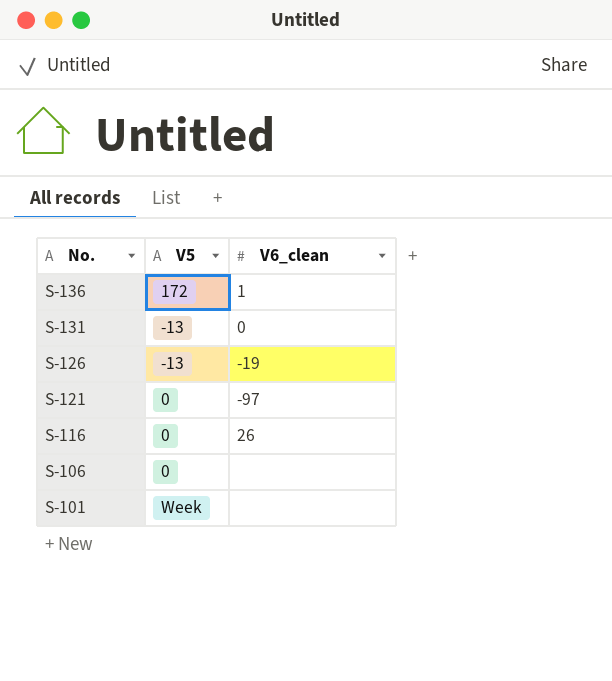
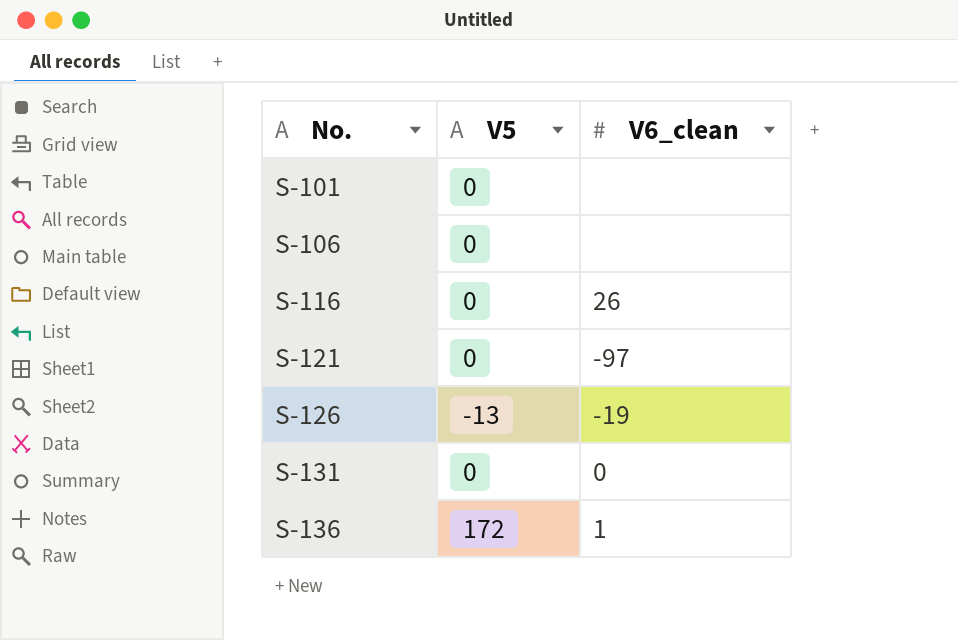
row order: No. descending -> No. ascending
S-101 | V5: Week -> 0
S-131 | V5: -13 -> 0

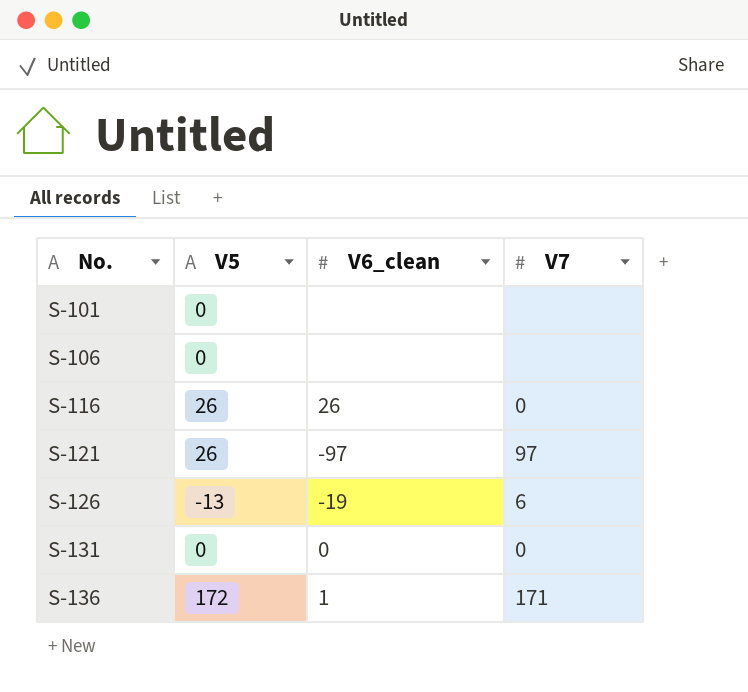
column V7 | position: none -> 4
S-116 | V5: 0 -> 26
S-121 | V5: 0 -> 26

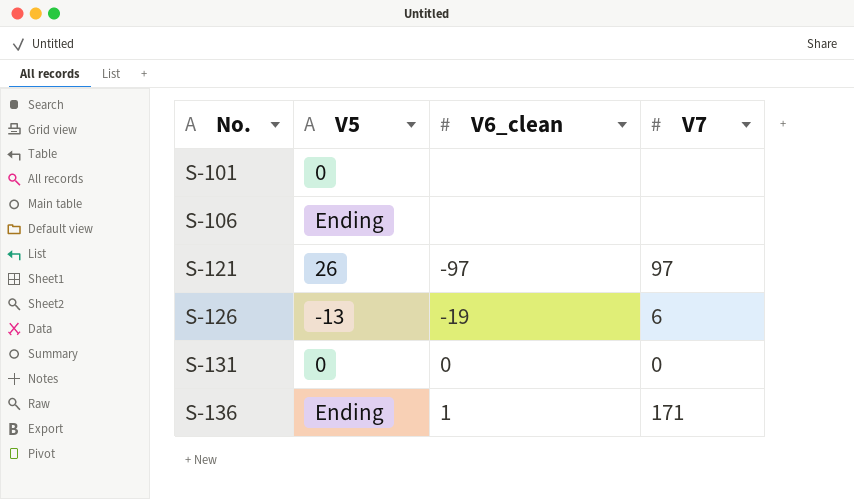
row S-116: 26 | 26 | 0 -> none
S-106 | V5: 0 -> Ending
S-136 | V5: 172 -> Ending

